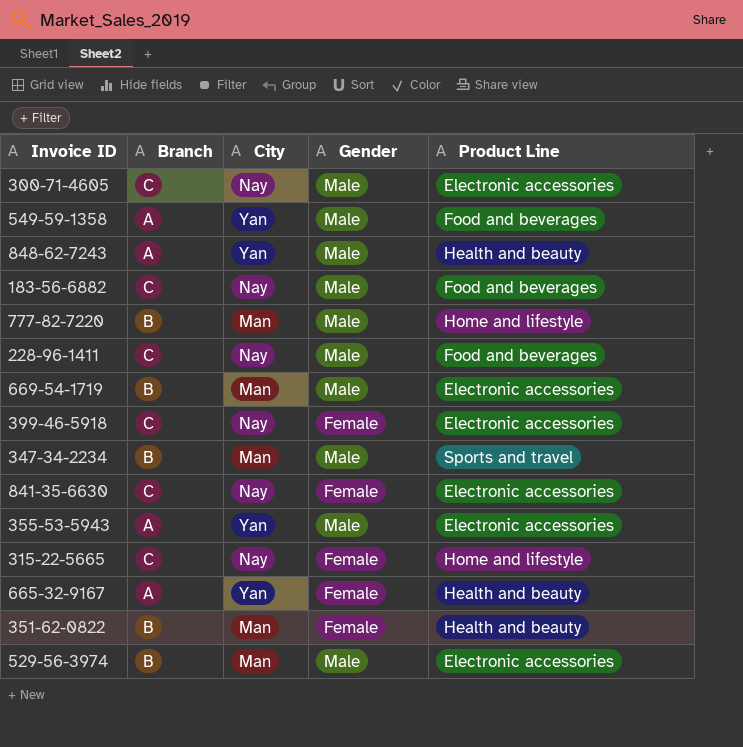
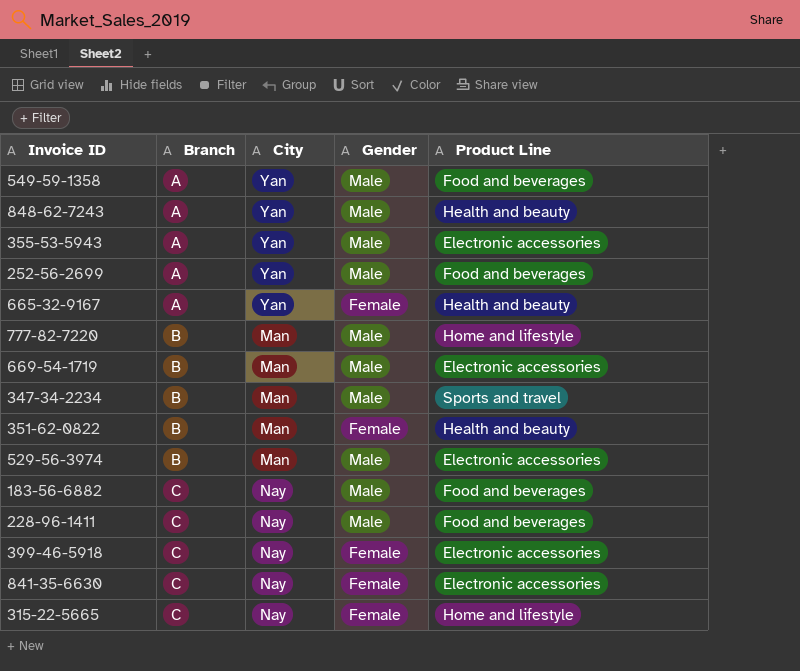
row order: none -> Branch ascending
row 300-71-4605: C | Nay | Male | Electronic accessories -> none
row 252-56-2699: none -> A | Yan | Male | Food and beverages

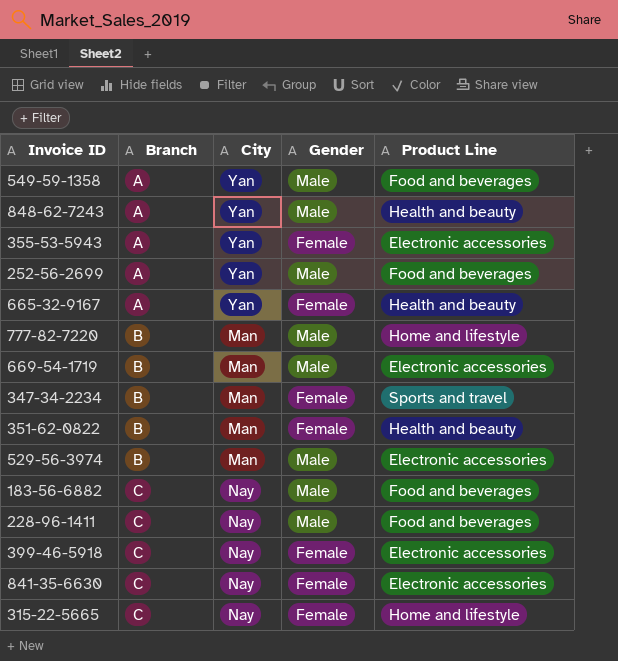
355-53-5943 | Gender: Male -> Female
347-34-2234 | Gender: Male -> Female

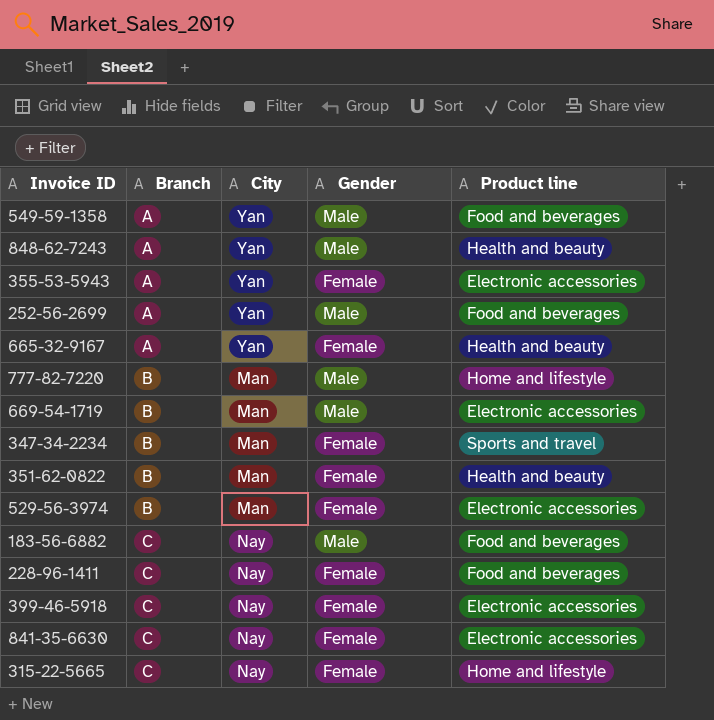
column name: Product Line -> Product line
529-56-3974 | Gender: Male -> Female
228-96-1411 | Gender: Male -> Female

